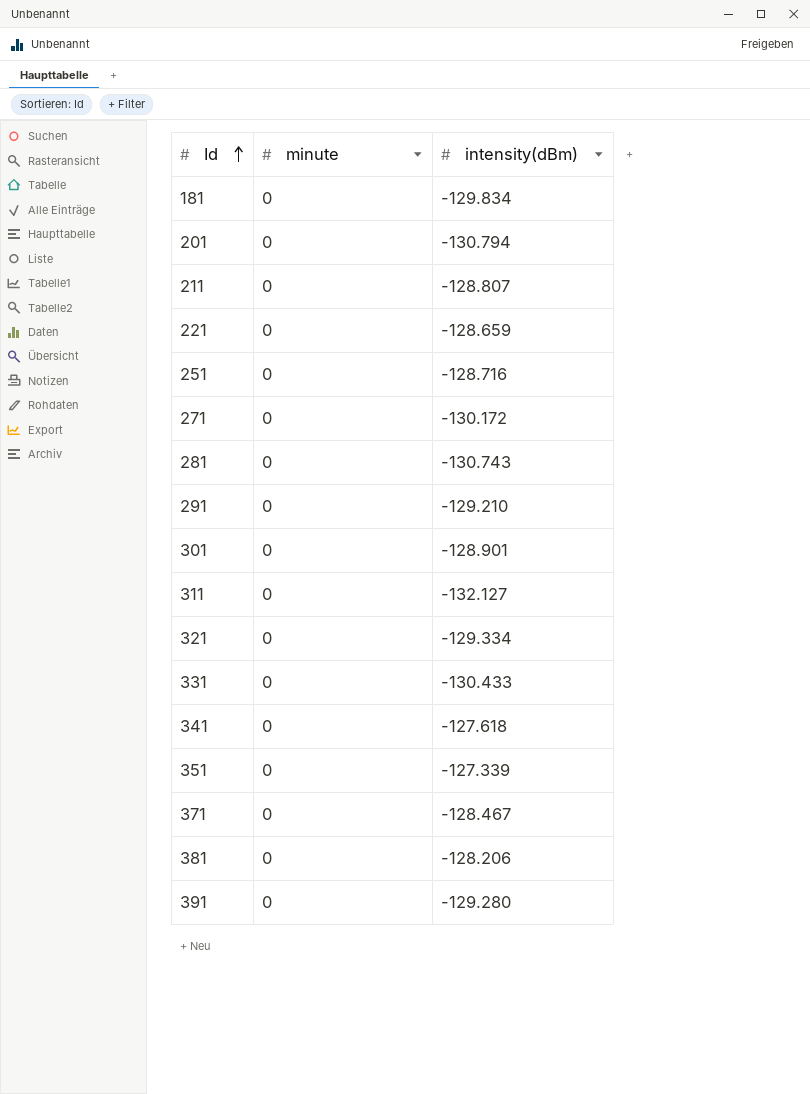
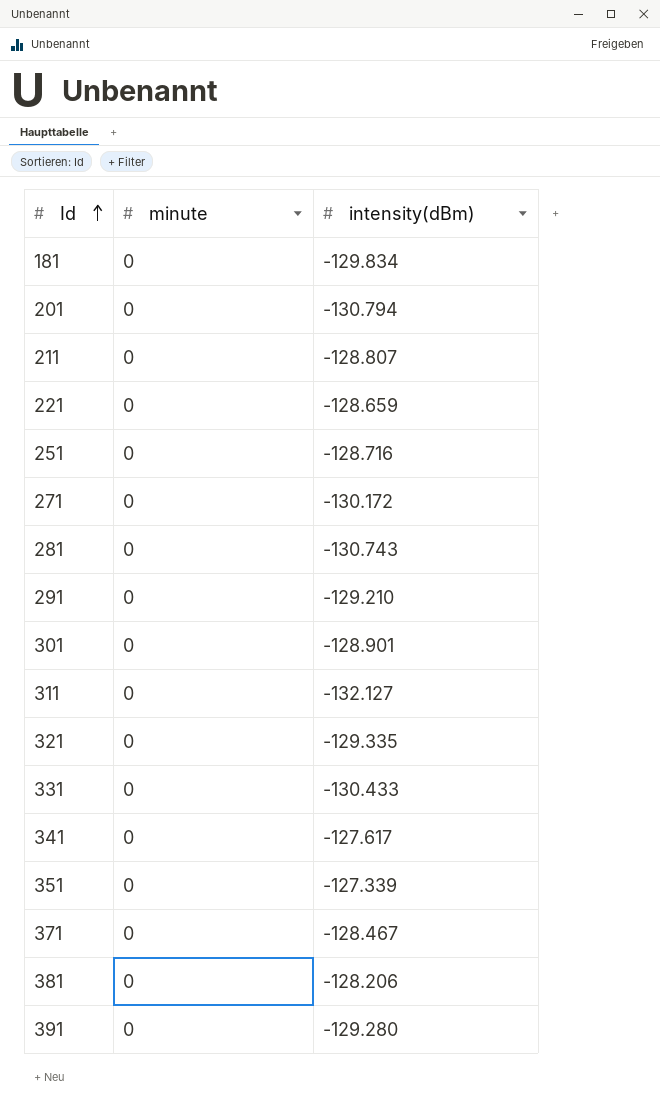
321 | intensity(dBm): -129.334 -> -129.335
341 | intensity(dBm): -127.618 -> -127.617

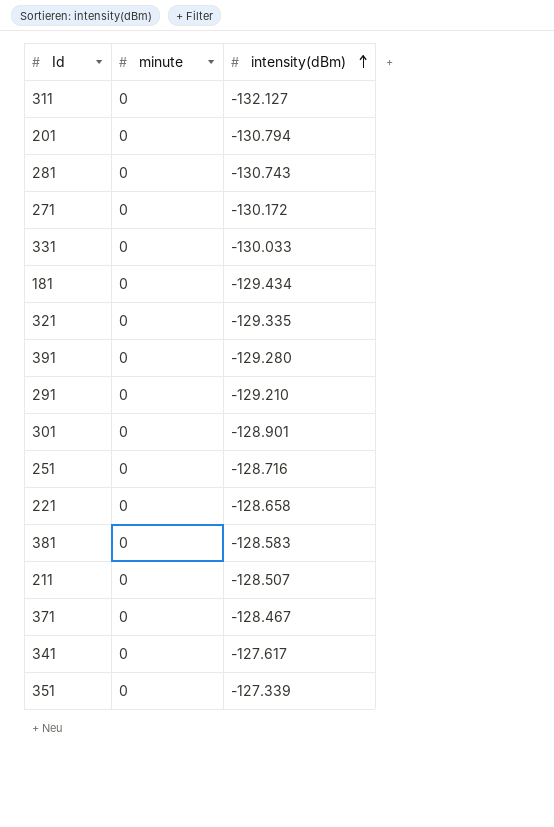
row order: Id ascending -> intensity(dBm) ascending
331 | intensity(dBm): -130.433 -> -130.033
181 | intensity(dBm): -129.834 -> -129.434
221 | intensity(dBm): -128.659 -> -128.658
381 | intensity(dBm): -128.206 -> -128.583
211 | intensity(dBm): -128.807 -> -128.507

